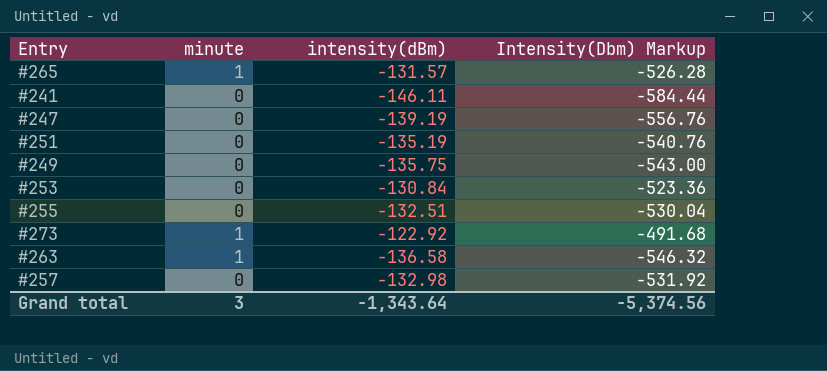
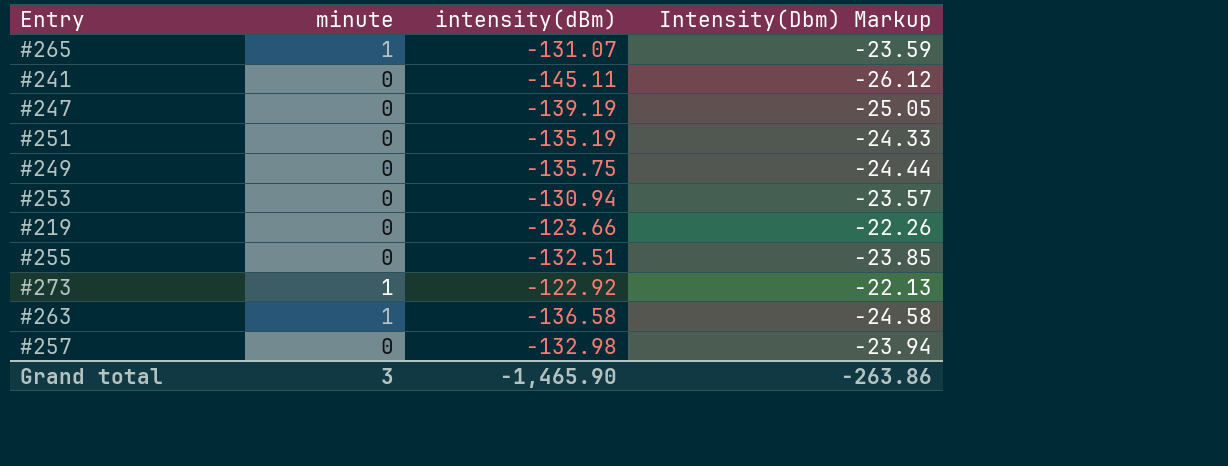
column Intensity(Dbm) Markup | formula: [intensity(dBm)] * 4 -> [intensity(dBm)] * 0.18
#265 | intensity(dBm): -131.57 -> -131.07
#241 | intensity(dBm): -146.11 -> -145.11
#253 | intensity(dBm): -130.84 -> -130.94
row #219: none -> 0 | -123.66 | -22.26
Grand total | intensity(dBm): -1,343.64 -> -1,465.90
Grand total | Intensity(Dbm) Markup: -5,374.56 -> -263.86

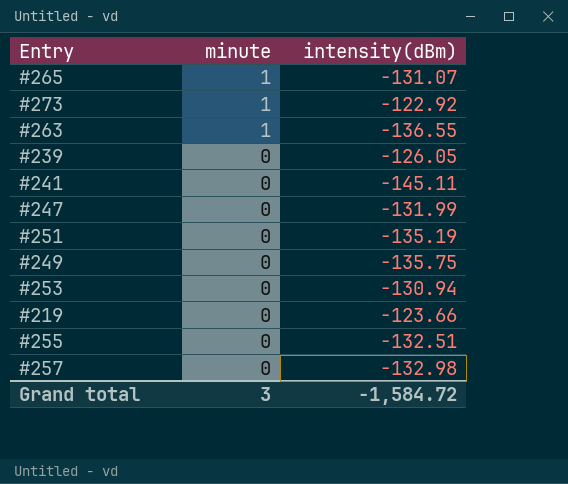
row order: none -> minute descending
column Intensity(Dbm) Markup | formula: [intensity(dBm)] * 0.18 -> none
#263 | intensity(dBm): -136.58 -> -136.55
row #239: none -> 0 | -126.05
#247 | intensity(dBm): -139.19 -> -131.99
Grand total | intensity(dBm): -1,465.90 -> -1,584.72

